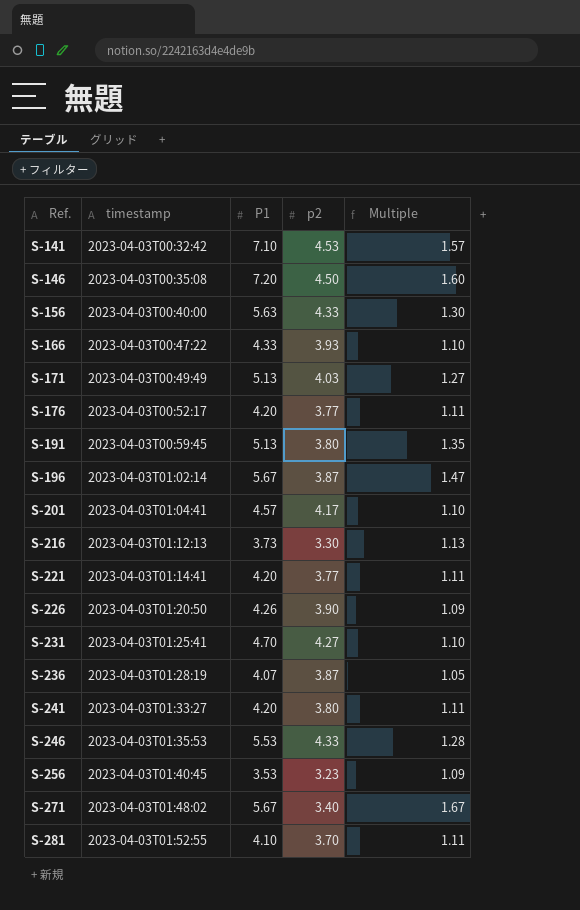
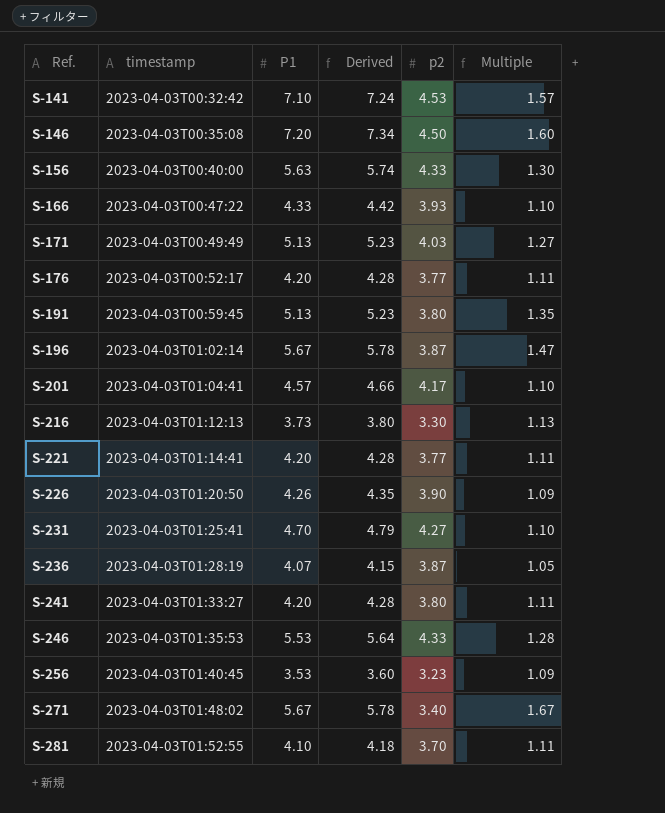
column Derived | formula: none -> [P1] * 1.02

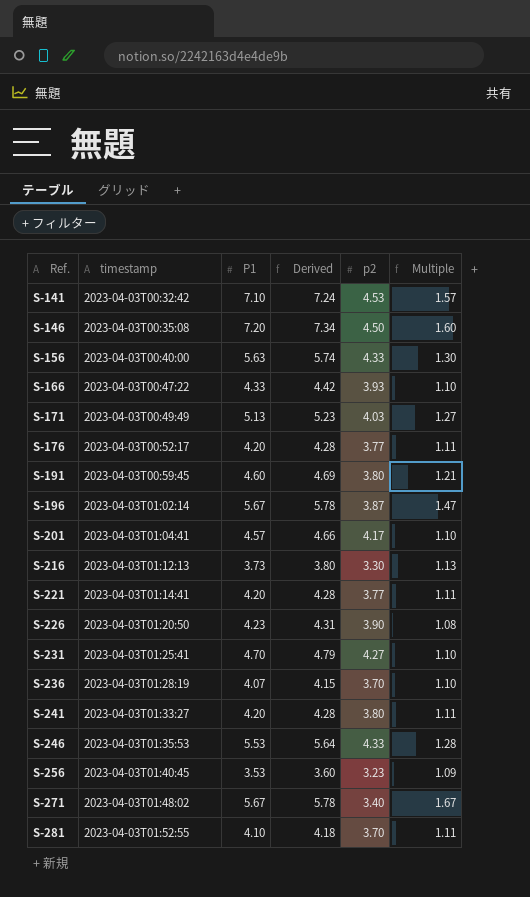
S-191 | P1: 5.13 -> 4.60
S-191 | Derived: 5.23 -> 4.69
S-191 | Multiple: 1.35 -> 1.21
S-226 | P1: 4.26 -> 4.23
S-226 | Derived: 4.35 -> 4.31
S-226 | Multiple: 1.09 -> 1.08
S-236 | p2: 3.87 -> 3.70
S-236 | Multiple: 1.05 -> 1.10

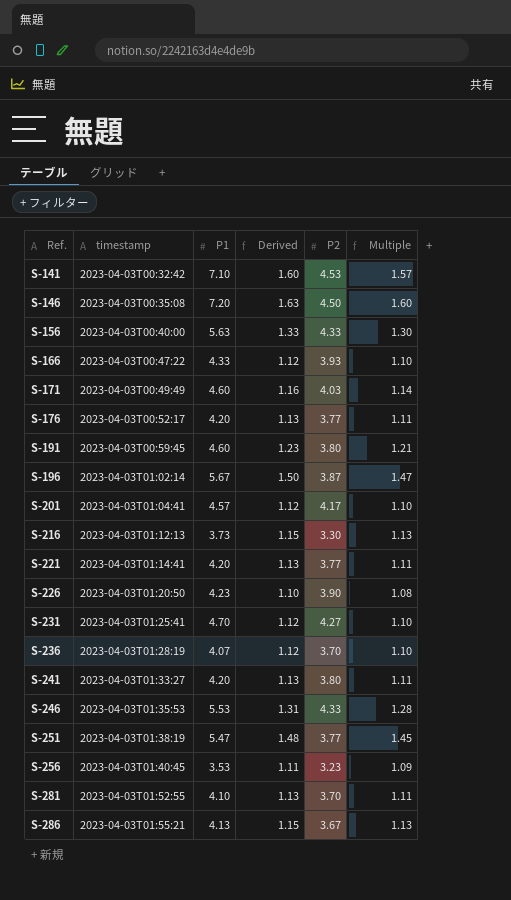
column Derived | formula: [P1] * 1.02 -> [Multiple] * 1.02
column name: p2 -> P2
row S-271: 2023-04-03T01:48:02 | 5.67 | 5.78 | 3.40 | 1.67 -> none
S-171 | P1: 5.13 -> 4.60
S-171 | Multiple: 1.27 -> 1.14
row S-251: none -> 2023-04-03T01:38:19 | 5.47 | 1.48 | 3.77 | 1.45
row S-286: none -> 2023-04-03T01:55:21 | 4.13 | 1.15 | 3.67 | 1.13

